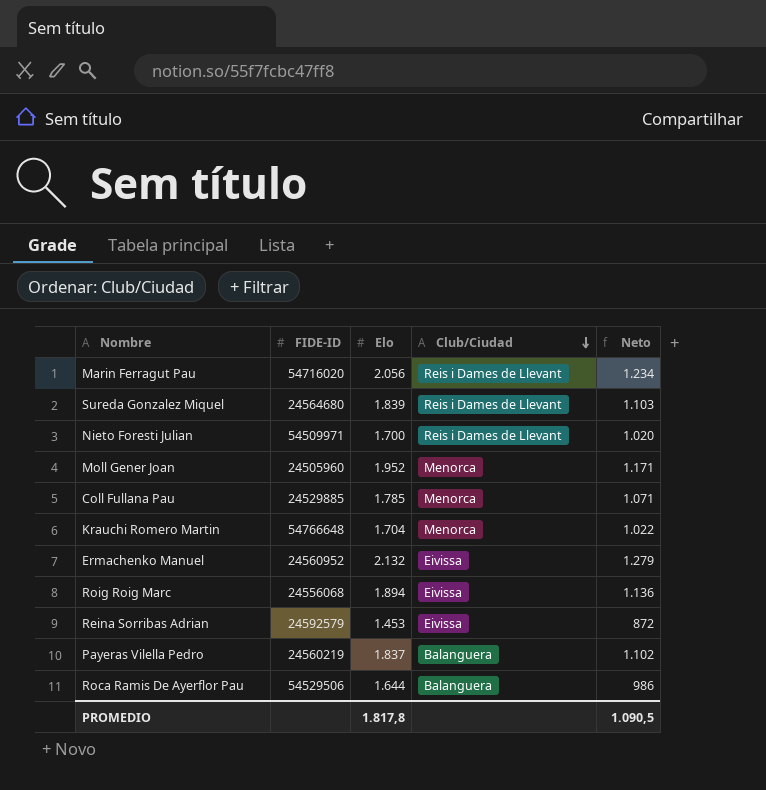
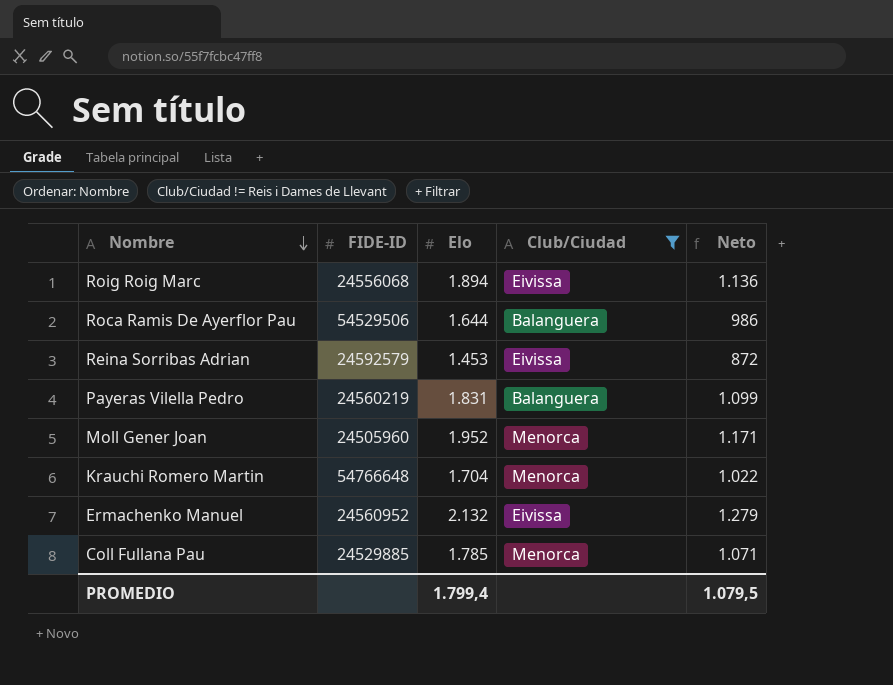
filter: none -> Club/Ciudad != Reis i Dames de Llevant
row order: Club/Ciudad descending -> Nombre descending
Payeras Vilella Pedro | Elo: 1.837 -> 1.831
Payeras Vilella Pedro | Neto: 1.102 -> 1.099
PROMEDIO | Elo: 1.817,8 -> 1.799,4
PROMEDIO | Neto: 1.090,5 -> 1.079,5

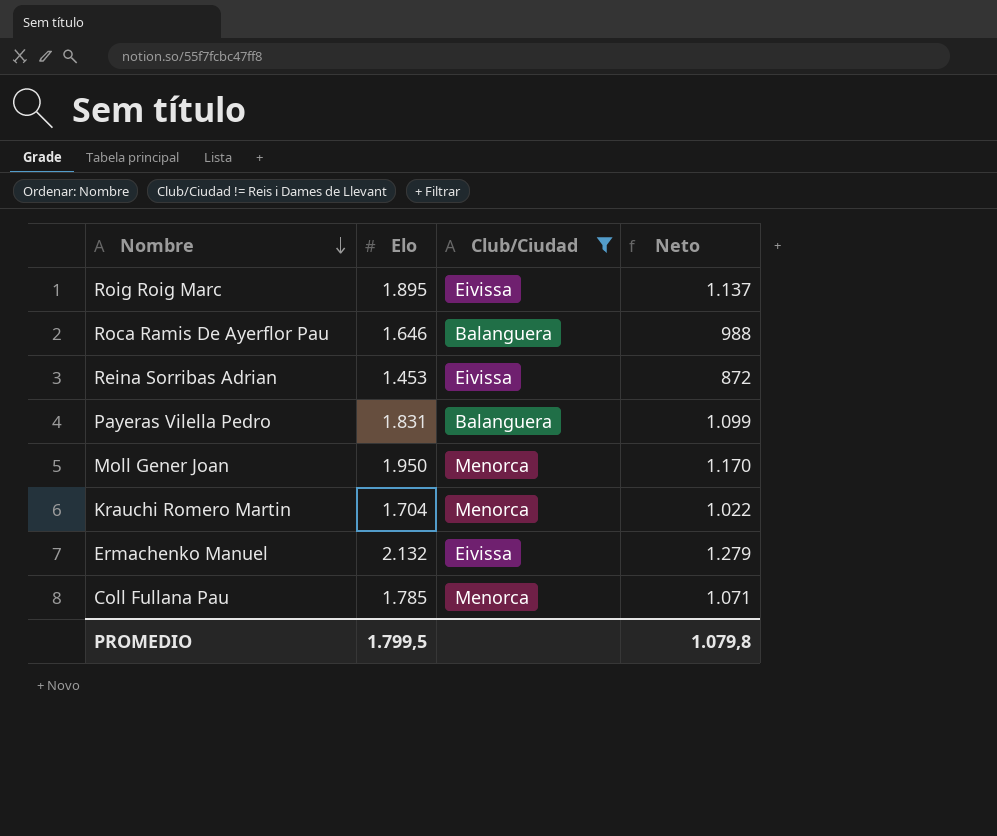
column FIDE-ID | position: 2 -> none
Roig Roig Marc | Elo: 1.894 -> 1.895
Roig Roig Marc | Neto: 1.136 -> 1.137
Roca Ramis De Ayerflor Pau | Elo: 1.644 -> 1.646
Roca Ramis De Ayerflor Pau | Neto: 986 -> 988
Moll Gener Joan | Elo: 1.952 -> 1.950
Moll Gener Joan | Neto: 1.171 -> 1.170
PROMEDIO | Elo: 1.799,4 -> 1.799,5
PROMEDIO | Neto: 1.079,5 -> 1.079,8

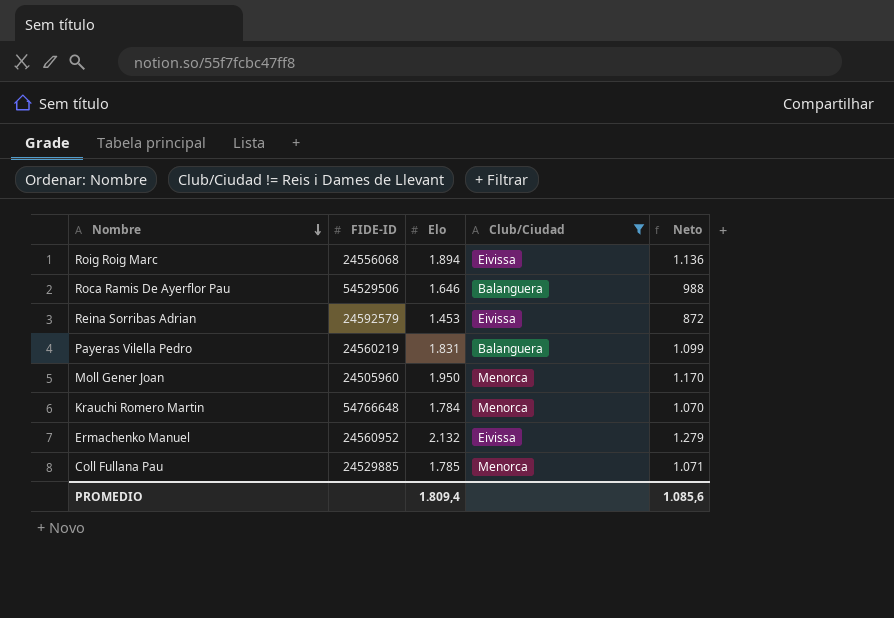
column FIDE-ID | position: none -> 2
Roig Roig Marc | Elo: 1.895 -> 1.894
Roig Roig Marc | Neto: 1.137 -> 1.136
Krauchi Romero Martin | Elo: 1.704 -> 1.784
Krauchi Romero Martin | Neto: 1.022 -> 1.070
PROMEDIO | Elo: 1.799,5 -> 1.809,4
PROMEDIO | Neto: 1.079,8 -> 1.085,6

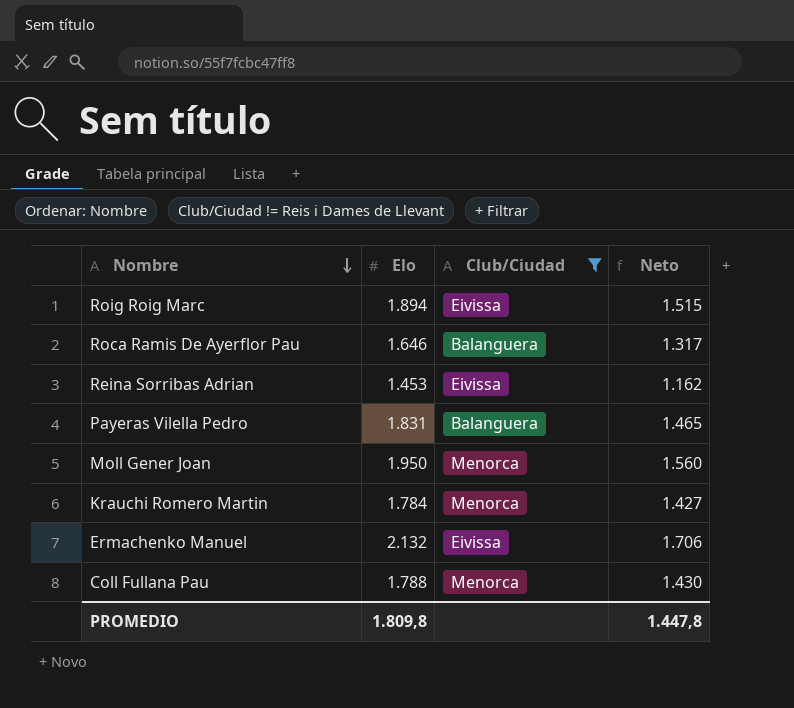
column FIDE-ID | position: 2 -> none
column Neto | formula: [Elo] * 0,6 -> [Elo] * 0,8
Coll Fullana Pau | Elo: 1.785 -> 1.788
PROMEDIO | Elo: 1.809,4 -> 1.809,8
PROMEDIO | Neto: 1.085,6 -> 1.447,8

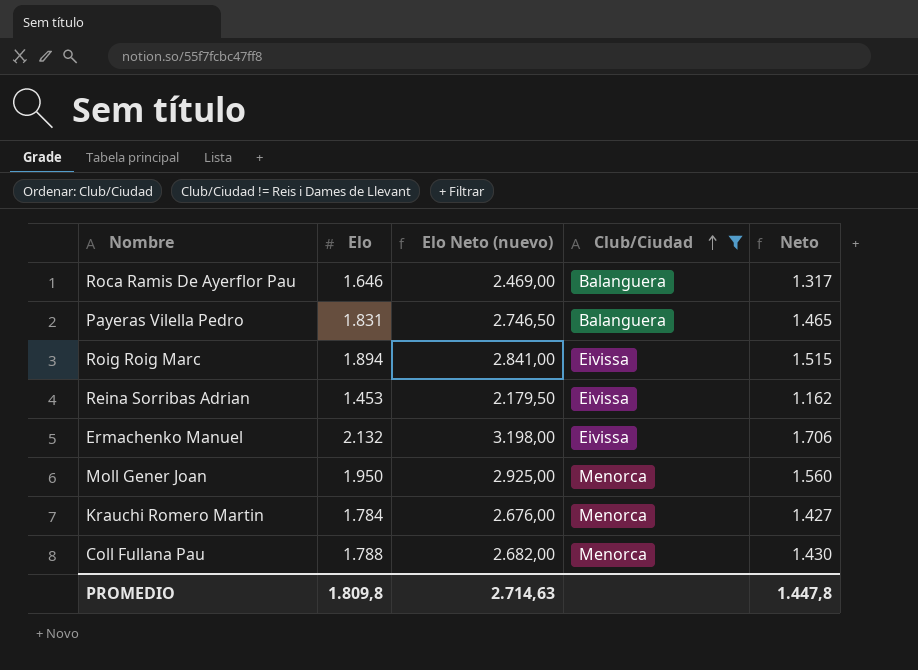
row order: Nombre descending -> Club/Ciudad ascending
column Elo Neto (nuevo) | formula: none -> [Elo] * 1,5

